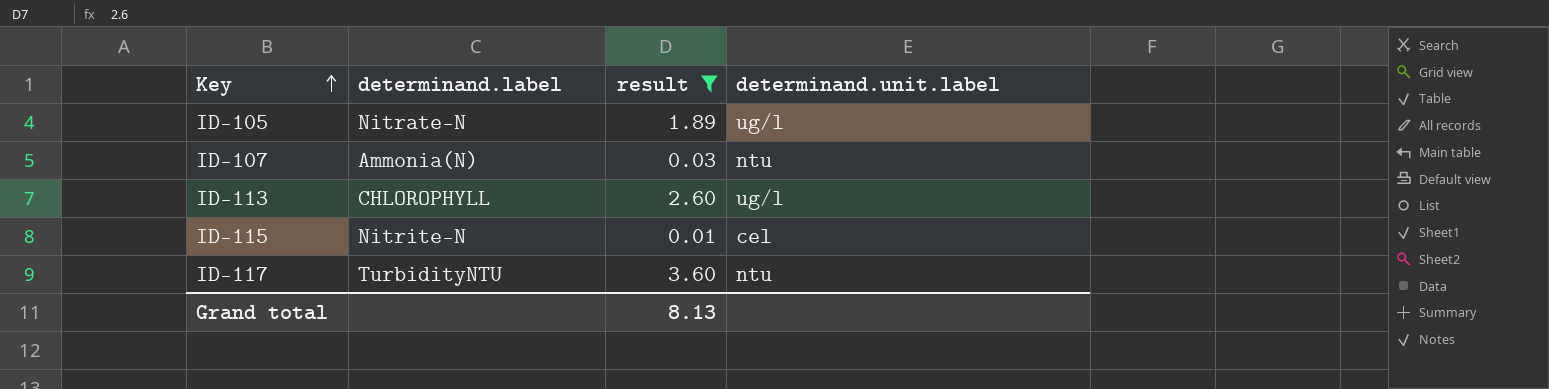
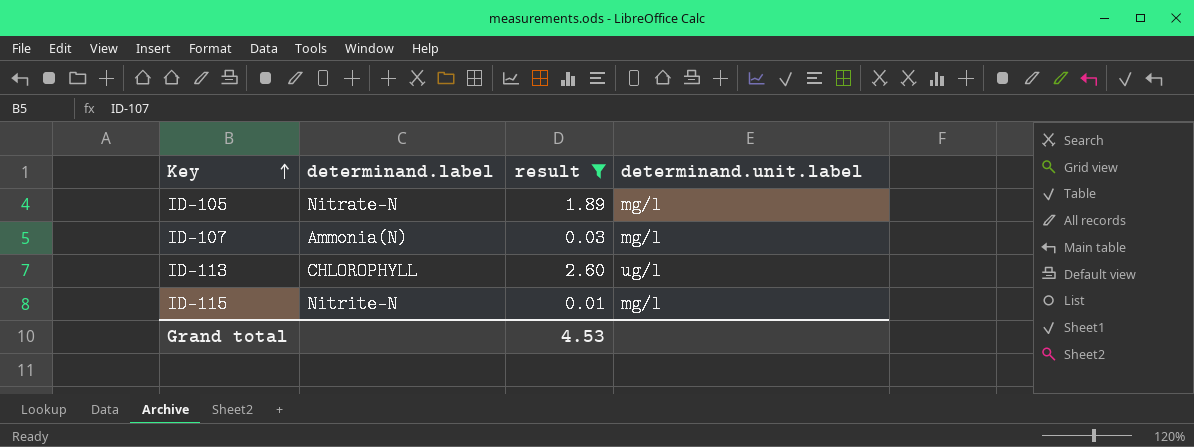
row ID-117: TurbidityNTU | 3.60 | ntu -> none
ID-105 | determinand.unit.label: ug/l -> mg/l
ID-107 | determinand.unit.label: ntu -> mg/l
ID-115 | determinand.unit.label: cel -> mg/l
Grand total | result: 8.13 -> 4.53

